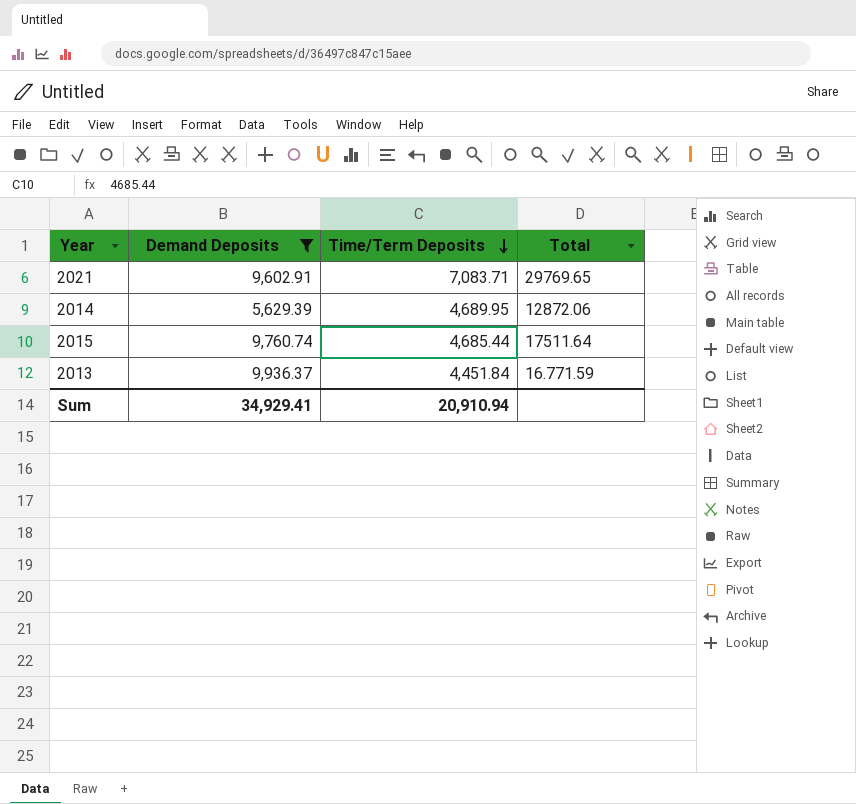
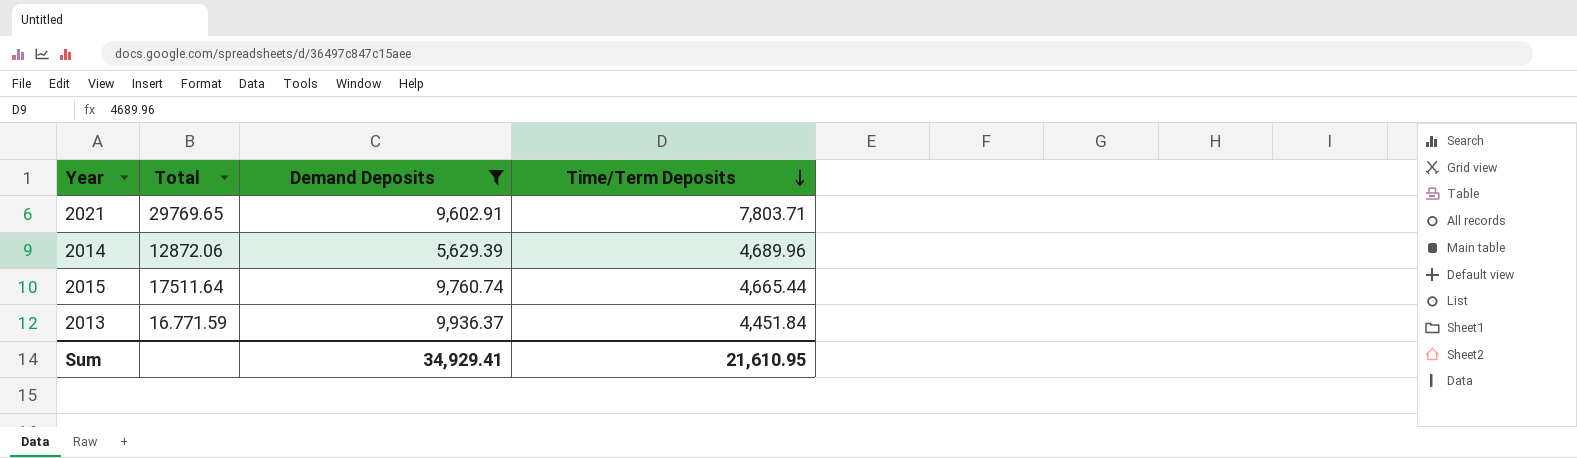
column Total | position: 4 -> 2
2021 | Time/Term Deposits: 7,083.71 -> 7,803.71
2014 | Time/Term Deposits: 4,689.95 -> 4,689.96
2015 | Time/Term Deposits: 4,685.44 -> 4,665.44
Sum | Time/Term Deposits: 20,910.94 -> 21,610.95

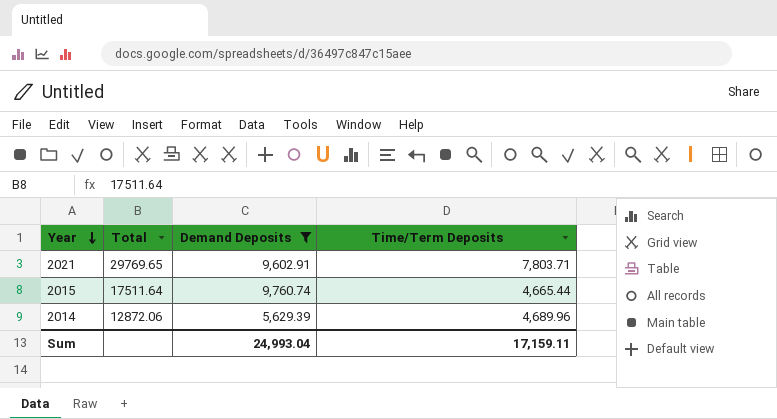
row order: Time/Term Deposits descending -> Year descending
row 2013: 16.771.59 | 9,936.37 | 4,451.84 -> none
Sum | Demand Deposits: 34,929.41 -> 24,993.04
Sum | Time/Term Deposits: 21,610.95 -> 17,159.11

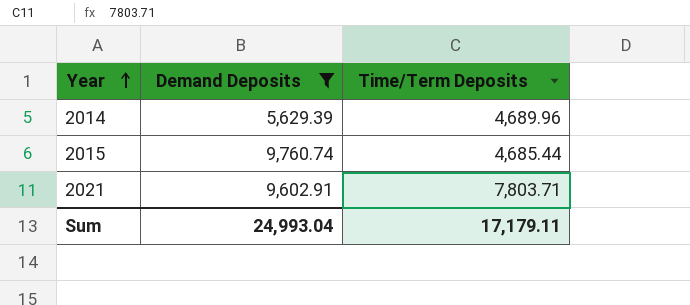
row order: Year descending -> Year ascending
column Total | position: 2 -> none
2015 | Time/Term Deposits: 4,665.44 -> 4,685.44
Sum | Time/Term Deposits: 17,159.11 -> 17,179.11

